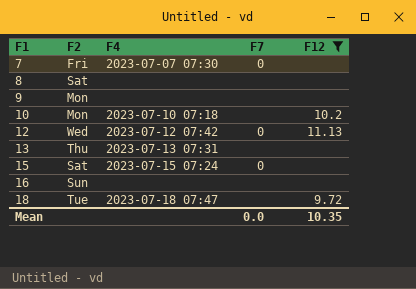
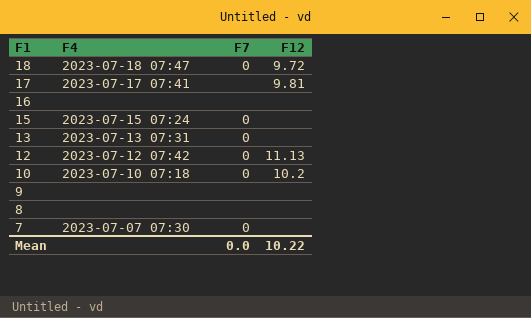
filter: F12 != 9.81 -> none
row order: F1 ascending -> F1 descending
column F2 | position: 2 -> none
18 | F7: none -> 0
13 | F7: none -> 0
10 | F7: none -> 0
Mean | F12: 10.35 -> 10.22

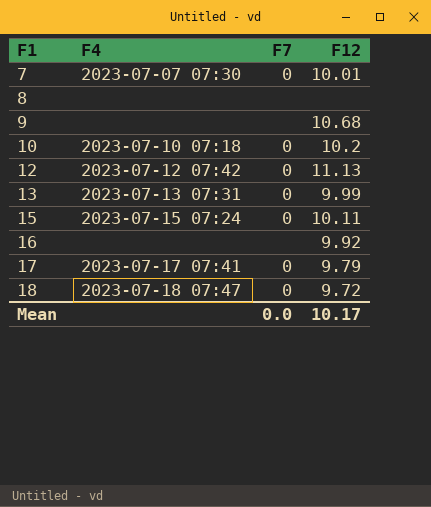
row order: F1 descending -> F1 ascending
7 | F12: none -> 10.01
9 | F12: none -> 10.68
13 | F12: none -> 9.99
15 | F12: none -> 10.11
16 | F12: none -> 9.92
17 | F7: none -> 0
17 | F12: 9.81 -> 9.79
Mean | F12: 10.22 -> 10.17

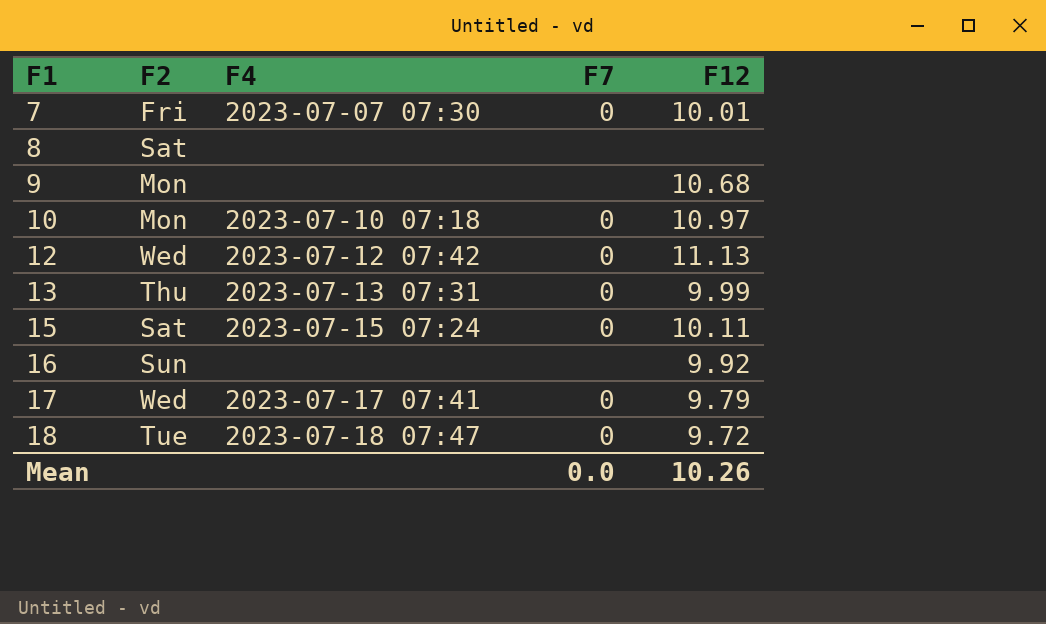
column F2 | position: none -> 2
10 | F12: 10.2 -> 10.97
Mean | F12: 10.17 -> 10.26

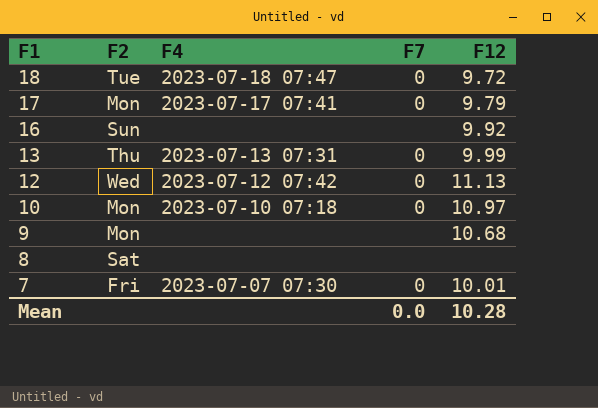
row order: F1 ascending -> F1 descending
row 15: Sat | 2023-07-15 07:24 | 0 | 10.11 -> none
17 | F2: Wed -> Mon
Mean | F12: 10.26 -> 10.28

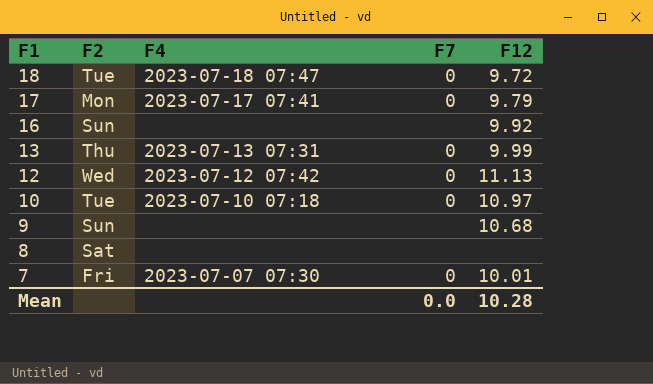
10 | F2: Mon -> Tue
9 | F2: Mon -> Sun

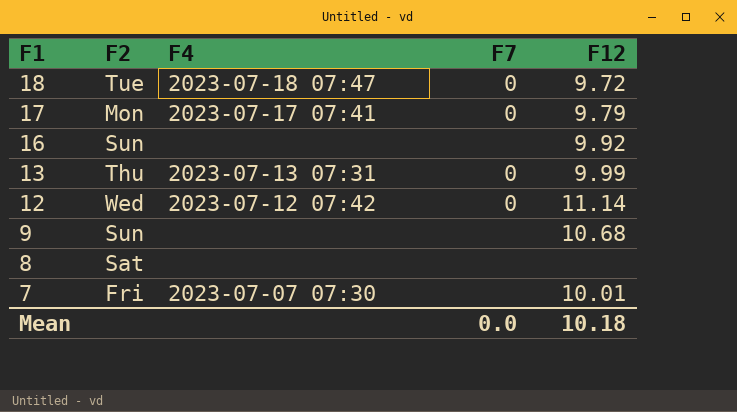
row 10: Tue | 2023-07-10 07:18 | 0 | 10.97 -> none
12 | F12: 11.13 -> 11.14
7 | F7: 0 -> none
Mean | F12: 10.28 -> 10.18

